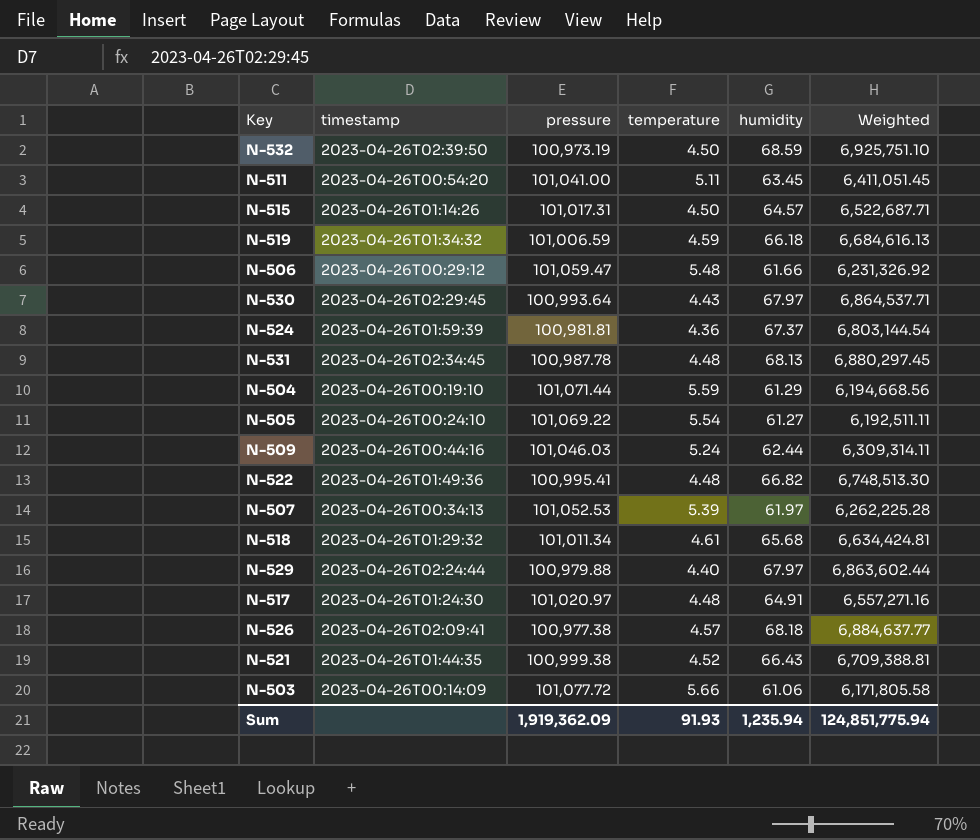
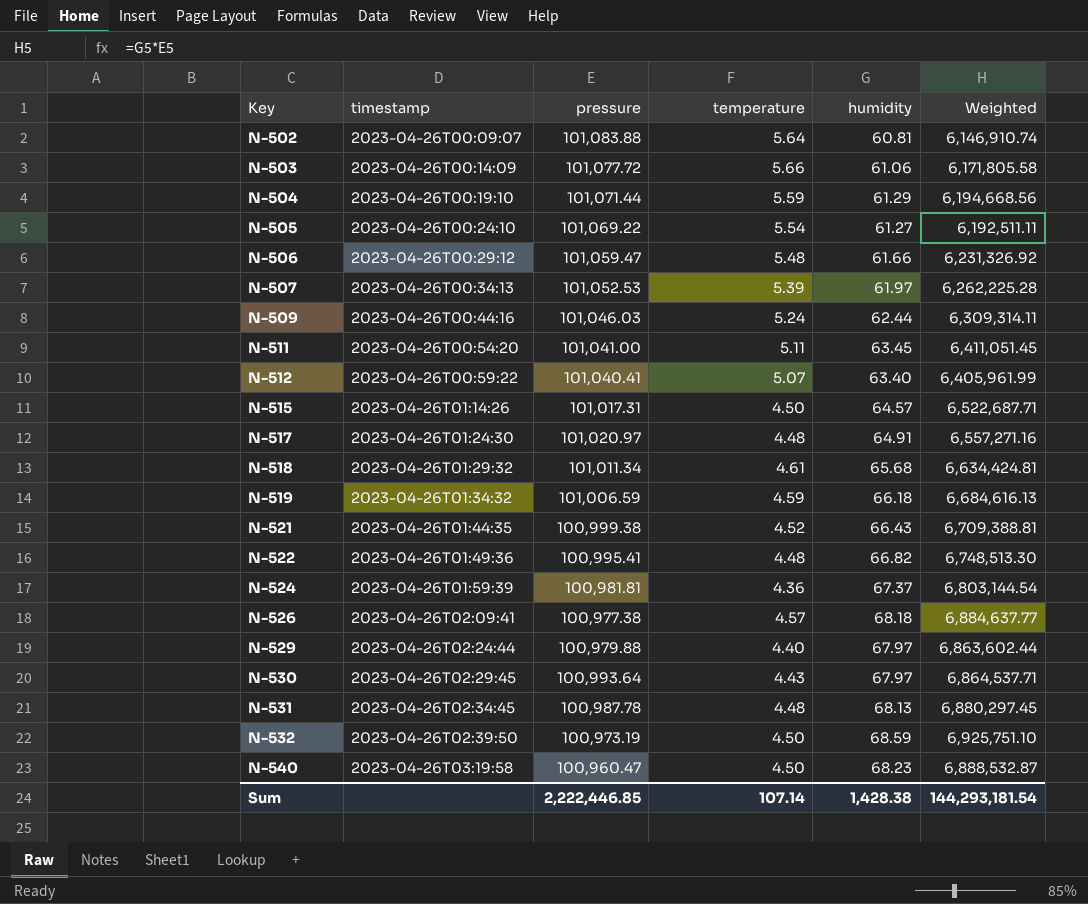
row order: none -> Key ascending
row N-502: none -> 2023-04-26T00:09:07 | 101,083.88 | 5.64 | 60.81 | 6,146,910.74
row N-512: none -> 2023-04-26T00:59:22 | 101,040.41 | 5.07 | 63.40 | 6,405,961.99
row N-540: none -> 2023-04-26T03:19:58 | 100,960.47 | 4.50 | 68.23 | 6,888,532.87
Sum | pressure: 1,919,362.09 -> 2,222,446.85
Sum | temperature: 91.93 -> 107.14
Sum | humidity: 1,235.94 -> 1,428.38
Sum | Weighted: 124,851,775.94 -> 144,293,181.54

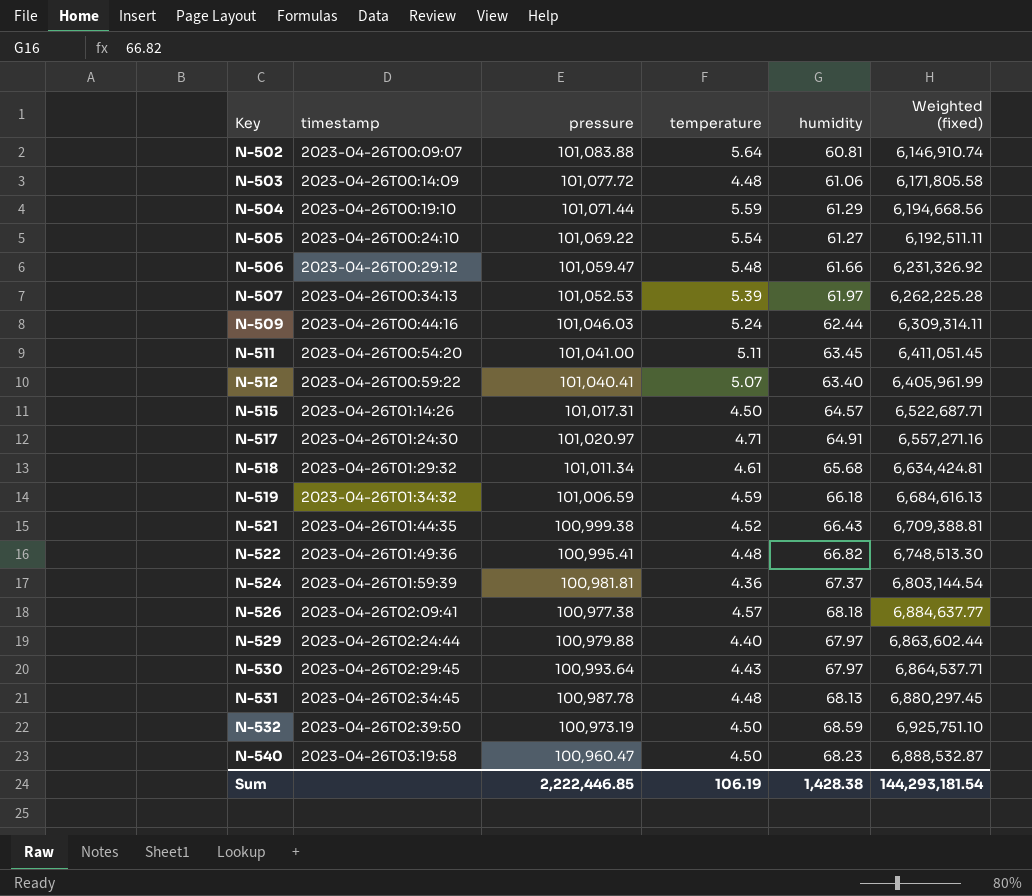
column name: Weighted -> Weighted (fixed)
N-503 | temperature: 5.66 -> 4.48
N-517 | temperature: 4.48 -> 4.71
Sum | temperature: 107.14 -> 106.19

